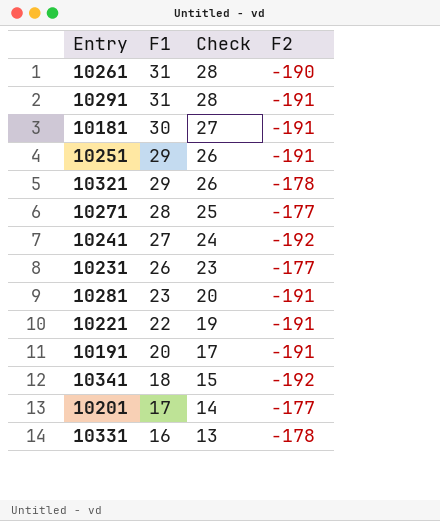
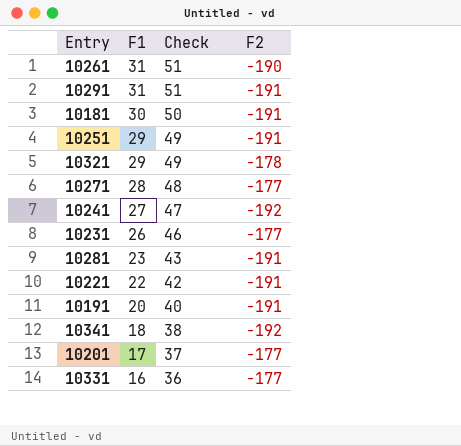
column Check | formula: [F1] - 3 -> [F1] + 20
10331 | F2: -178 -> -177

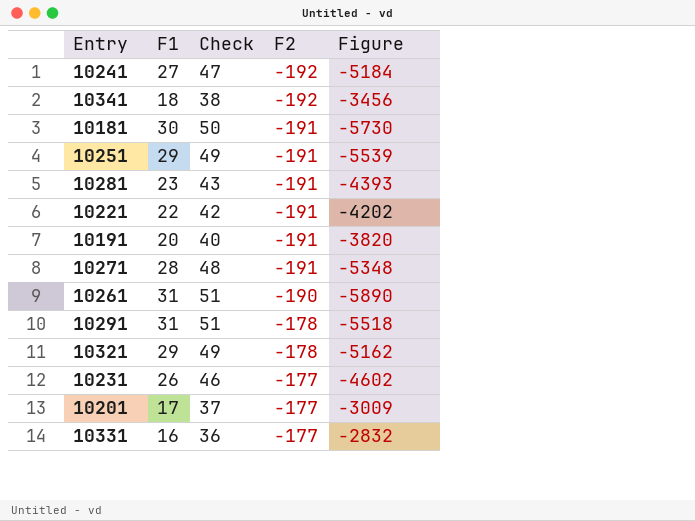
row order: F1 descending -> F2 ascending
column Figure | formula: none -> [F1] * [F2]
10271 | F2: -177 -> -191
10291 | F2: -191 -> -178

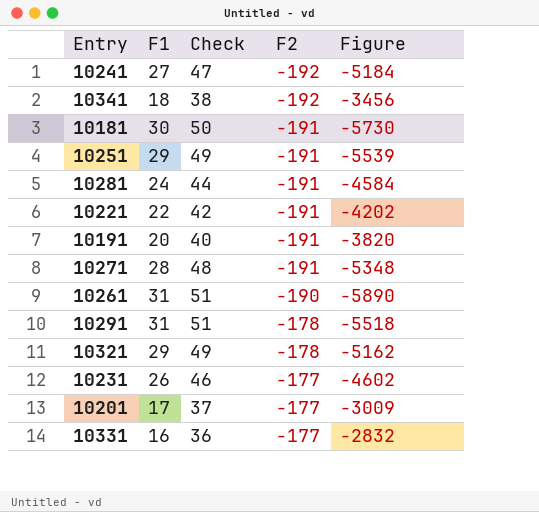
10281 | F1: 23 -> 24
10281 | Check: 43 -> 44
10281 | Figure: -4393 -> -4584

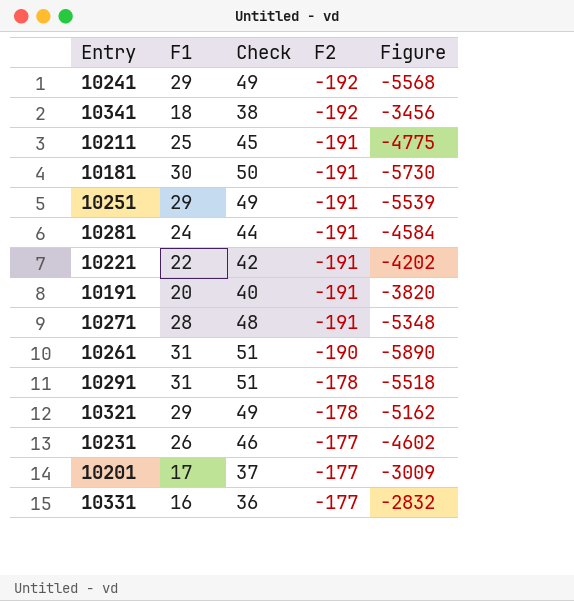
10241 | F1: 27 -> 29
10241 | Check: 47 -> 49
10241 | Figure: -5184 -> -5568
row 10211: none -> 25 | 45 | -191 | -4775

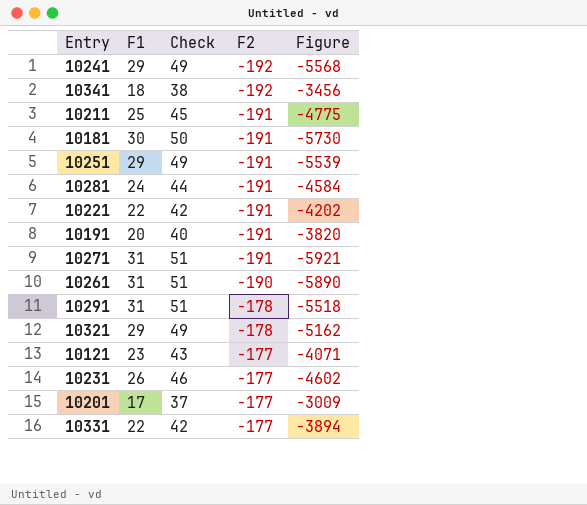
10271 | F1: 28 -> 31
10271 | Check: 48 -> 51
10271 | Figure: -5348 -> -5921
row 10121: none -> 23 | 43 | -177 | -4071
10331 | F1: 16 -> 22
10331 | Check: 36 -> 42
10331 | Figure: -2832 -> -3894

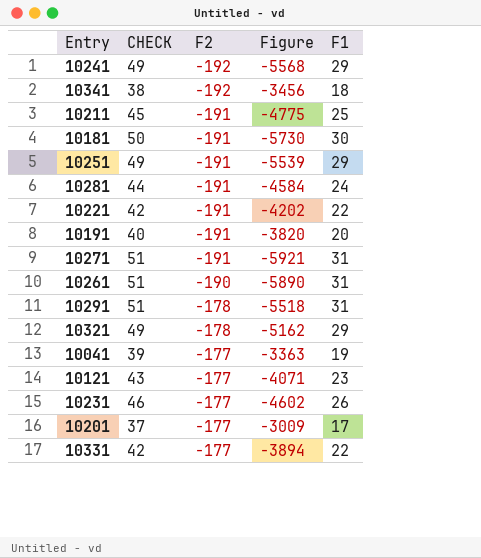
column name: Check -> CHECK
column F1 | position: 2 -> 5
row 10041: none -> 39 | -177 | -3363 | 19

